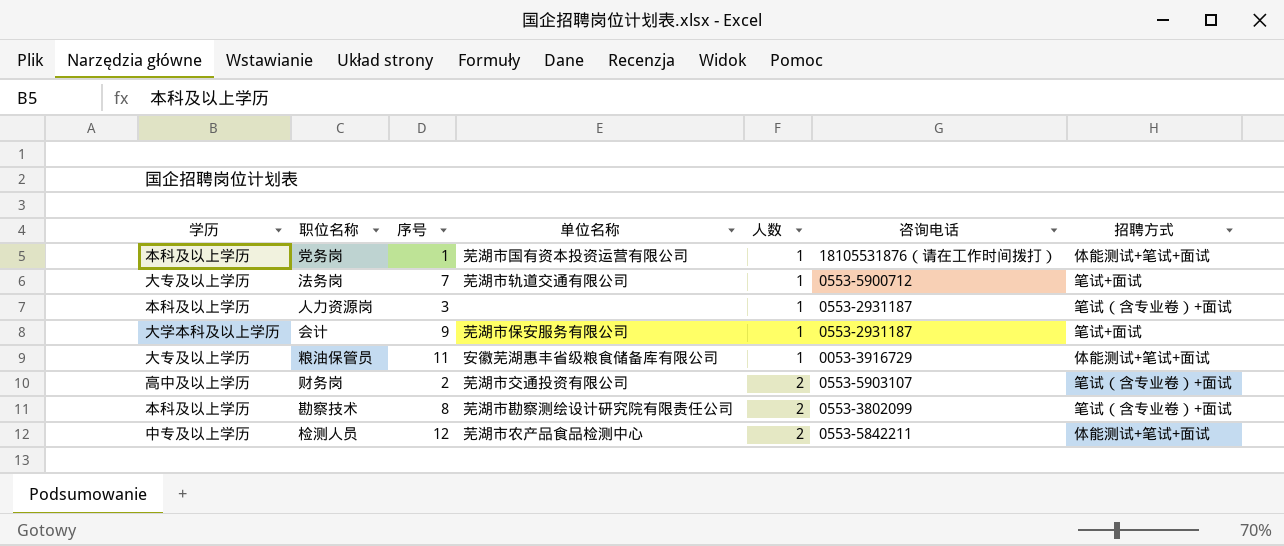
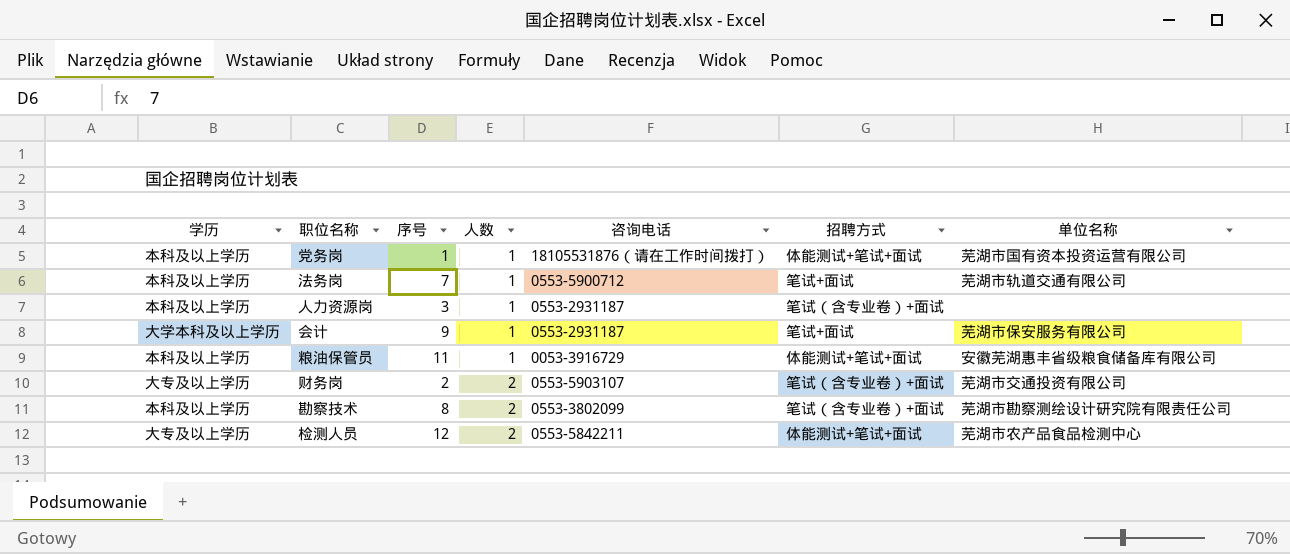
column 单位名称 | position: 4 -> 7
法务岗 | 学历: 大专及以上学历 -> 本科及以上学历
粮油保管员 | 学历: 大专及以上学历 -> 本科及以上学历
财务岗 | 学历: 高中及以上学历 -> 大专及以上学历
检测人员 | 学历: 中专及以上学历 -> 大专及以上学历

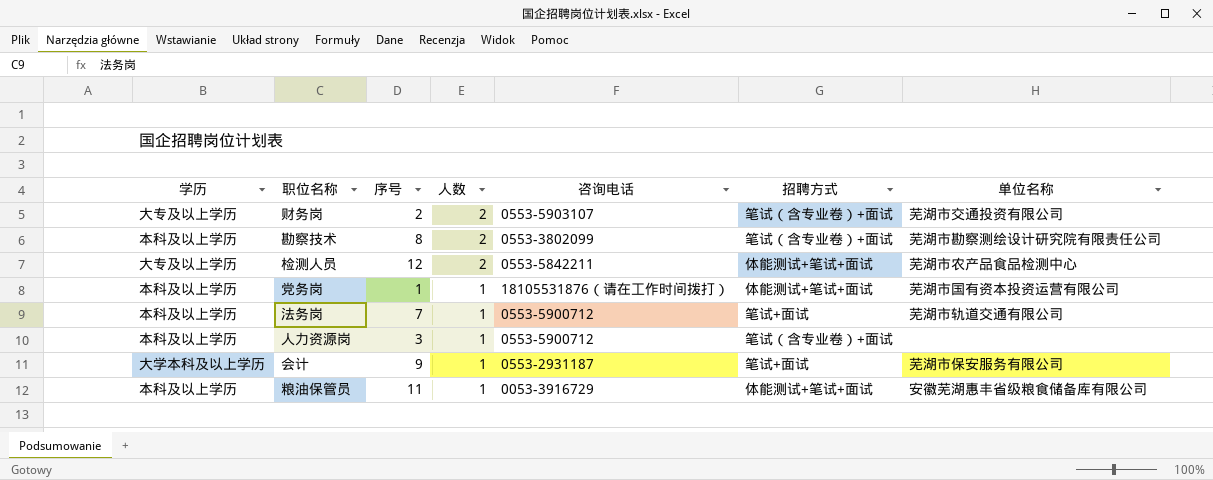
row order: 人数 ascending -> 人数 descending
人力资源岗 | 咨询电话: 0553-2931187 -> 0553-5900712

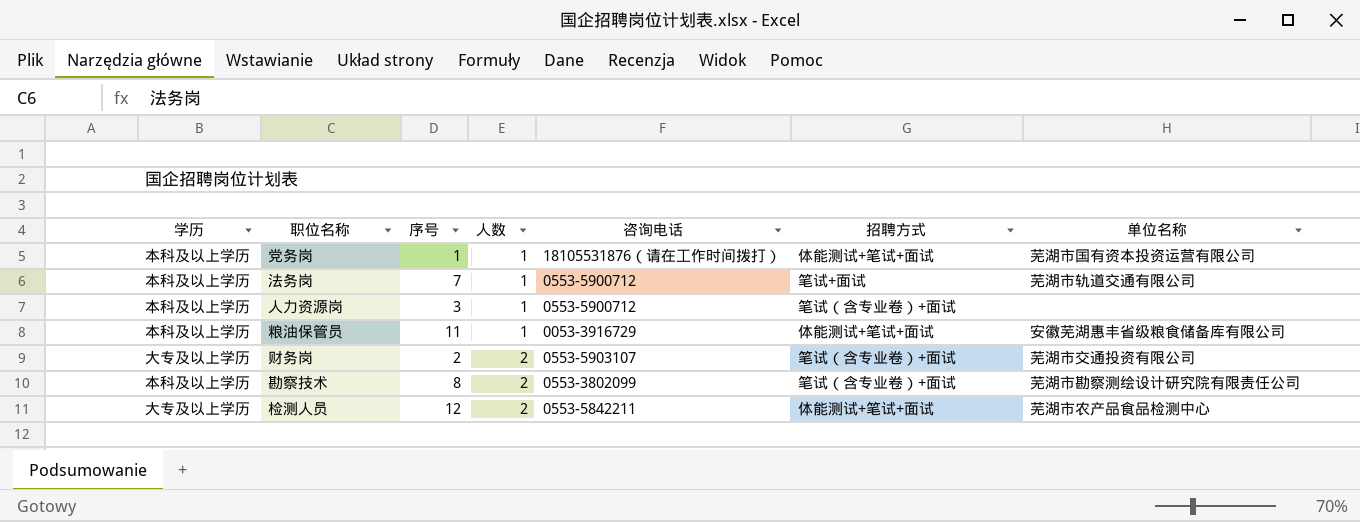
row order: 人数 descending -> 人数 ascending
row 会计: 大学本科及以上学历 | 9 | 1 | 0553-2931187 | 笔试+面试 | 芜湖市保安服务有限公司 -> none

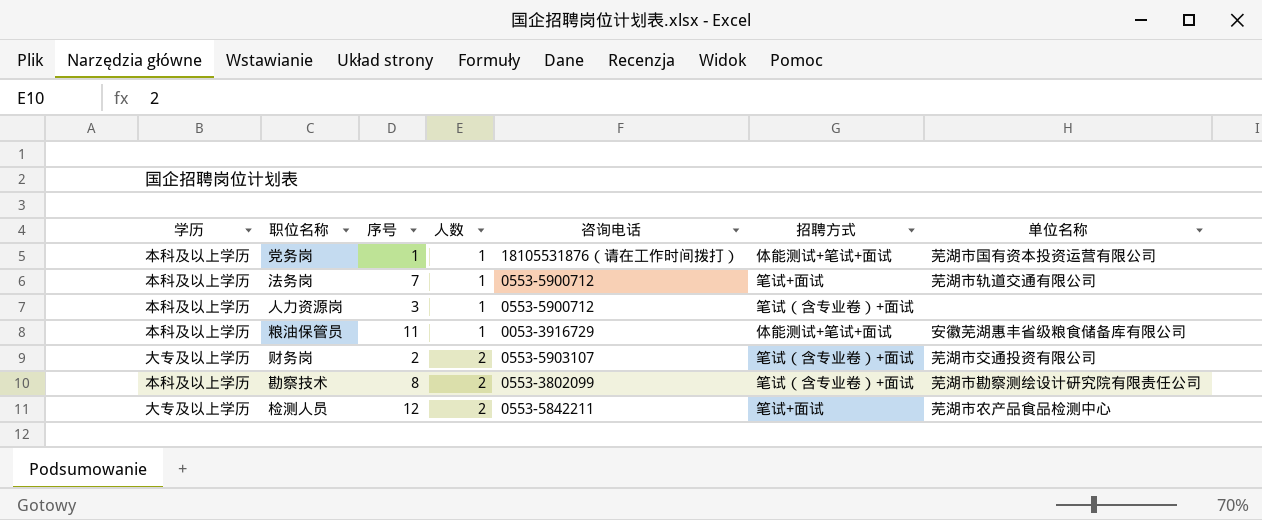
检测人员 | 招聘方式: 体能测试+笔试+面试 -> 笔试+面试

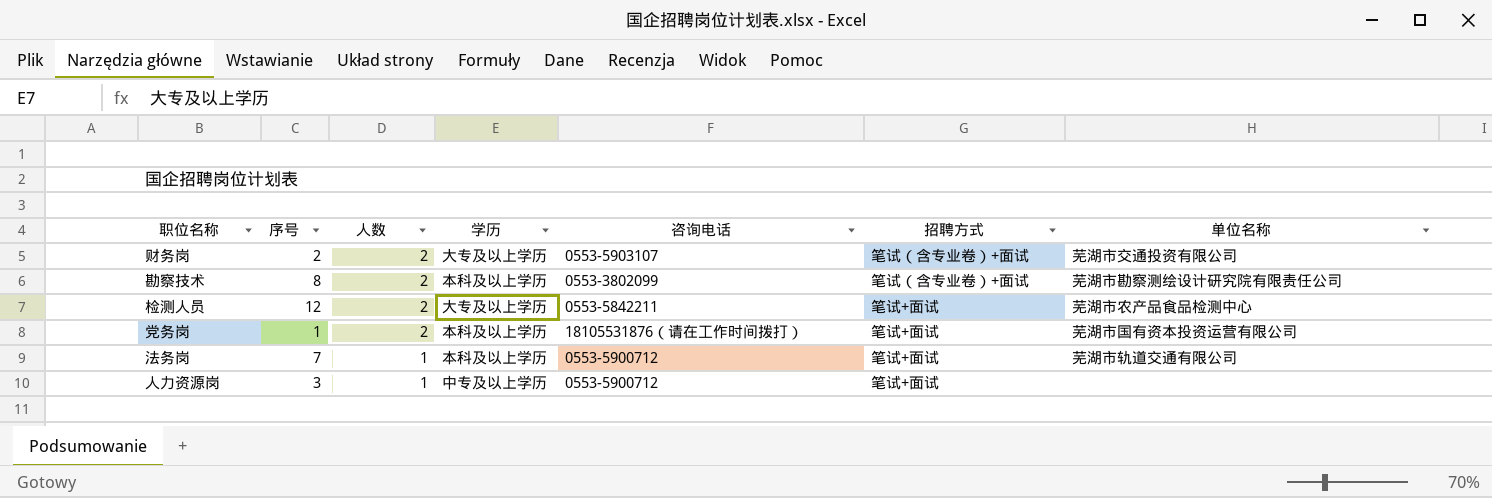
row order: 人数 ascending -> 人数 descending
column 学历 | position: 1 -> 4
row 粮油保管员: 本科及以上学历 | 11 | 1 | 0053-3916729 | 体能测试+笔试+面试 | 安徽芜湖惠丰省级粮食储备库有限公司 -> none
党务岗 | 人数: 1 -> 2
党务岗 | 招聘方式: 体能测试+笔试+面试 -> 笔试+面试
人力资源岗 | 学历: 本科及以上学历 -> 中专及以上学历
人力资源岗 | 招聘方式: 笔试（含专业卷）+面试 -> 笔试+面试

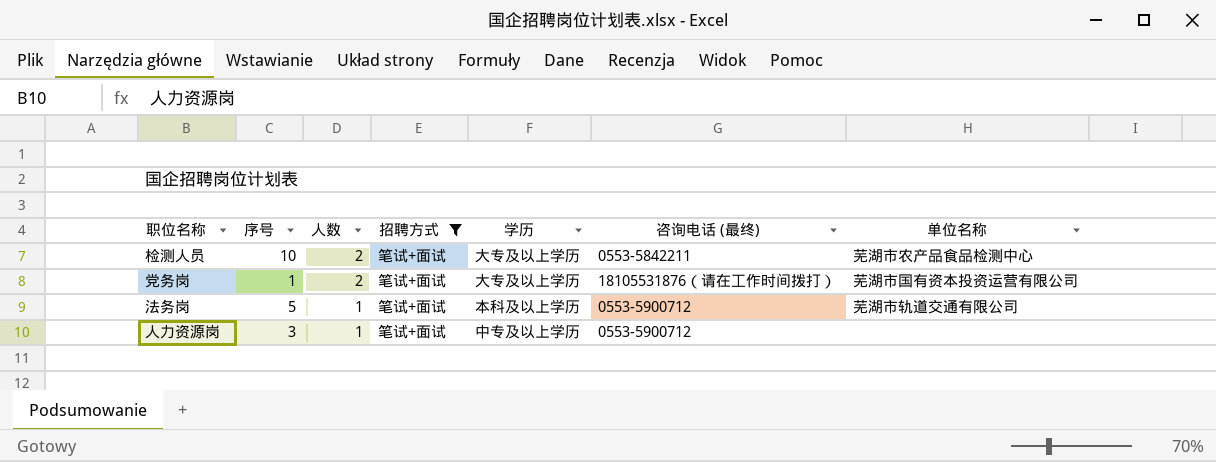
filter: none -> 招聘方式 = 笔试+面试
column 招聘方式 | position: 6 -> 4
column name: 咨询电话 -> 咨询电话 (最终)
检测人员 | 序号: 12 -> 10
党务岗 | 学历: 本科及以上学历 -> 大专及以上学历
法务岗 | 序号: 7 -> 5

